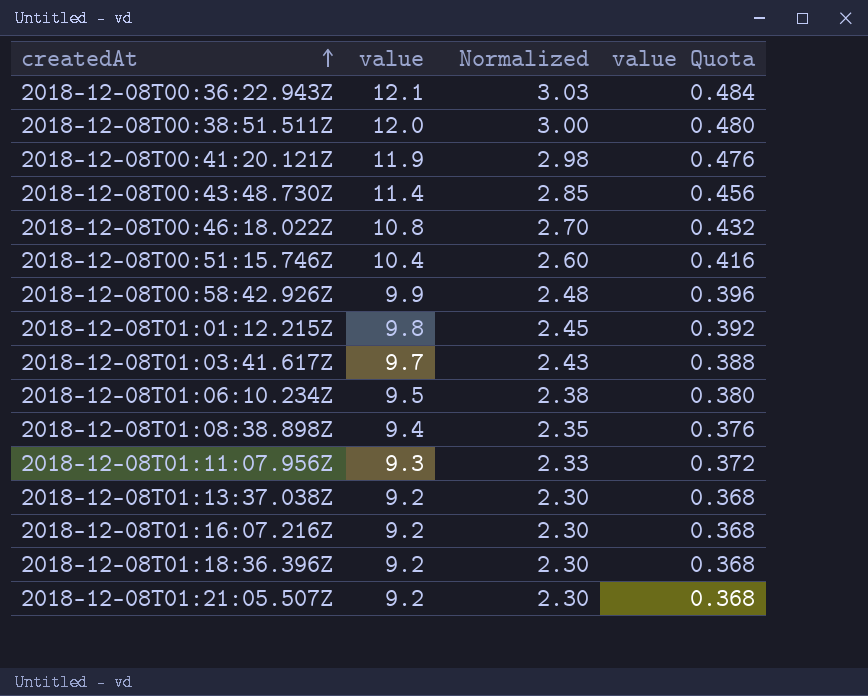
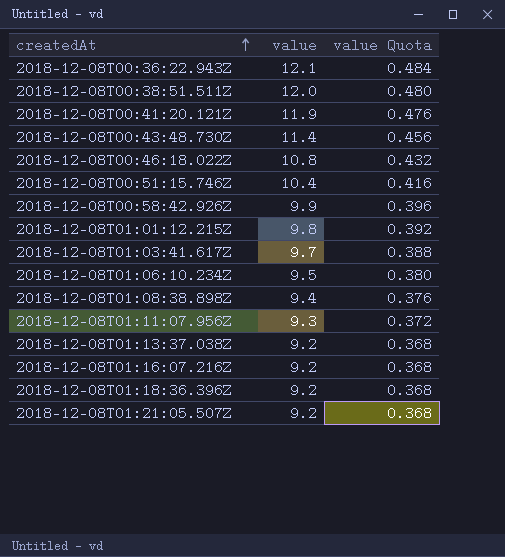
column Normalized | formula: [value] * 0.25 -> none

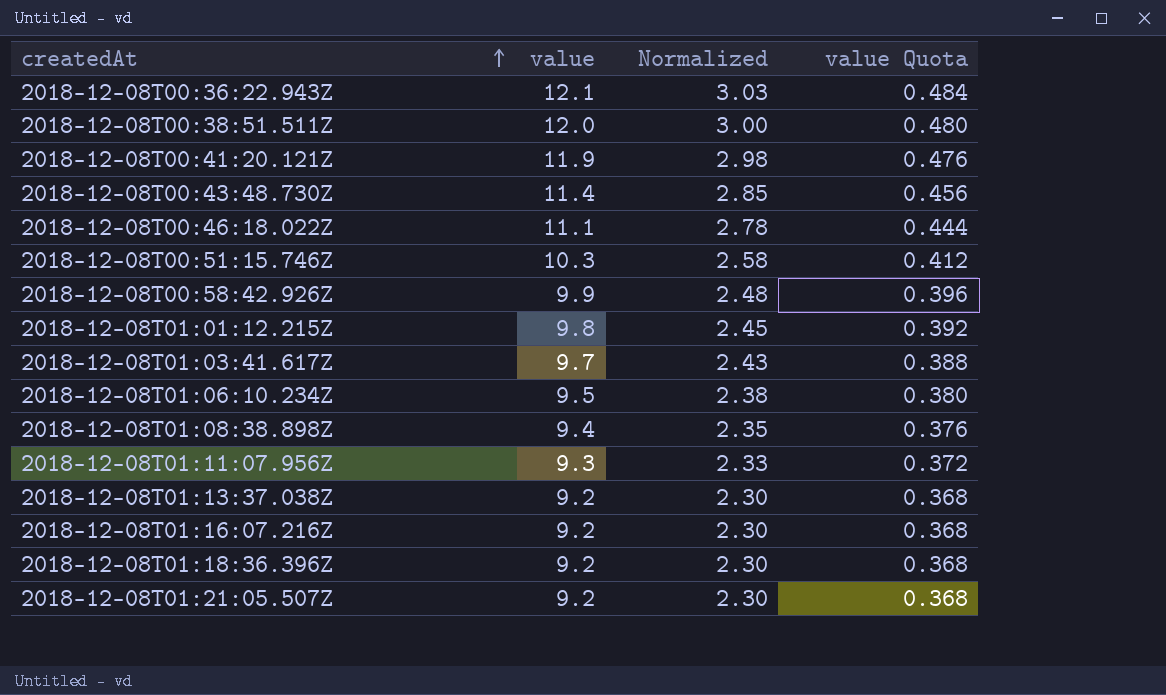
column Normalized | formula: none -> [value] * 0.25
2018-12-08T00:46:18.022Z | value: 10.8 -> 11.1
2018-12-08T00:46:18.022Z | value Quota: 0.432 -> 0.444
2018-12-08T00:51:15.746Z | value: 10.4 -> 10.3
2018-12-08T00:51:15.746Z | value Quota: 0.416 -> 0.412

